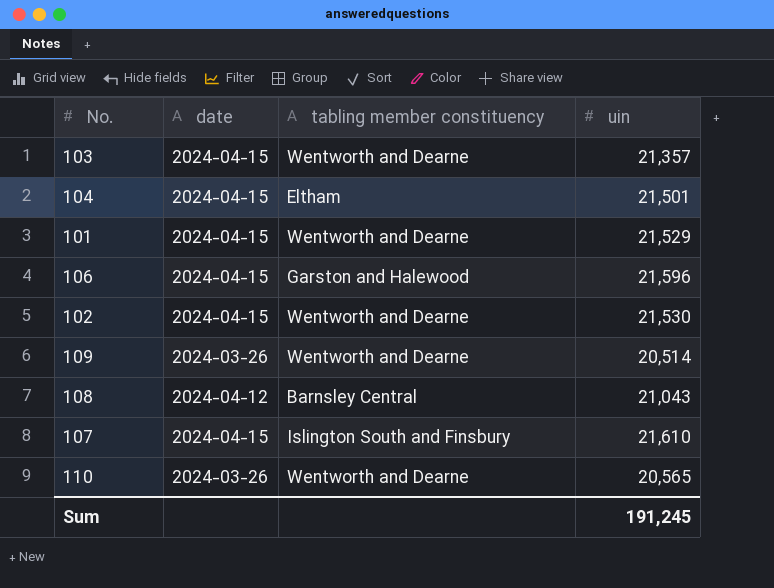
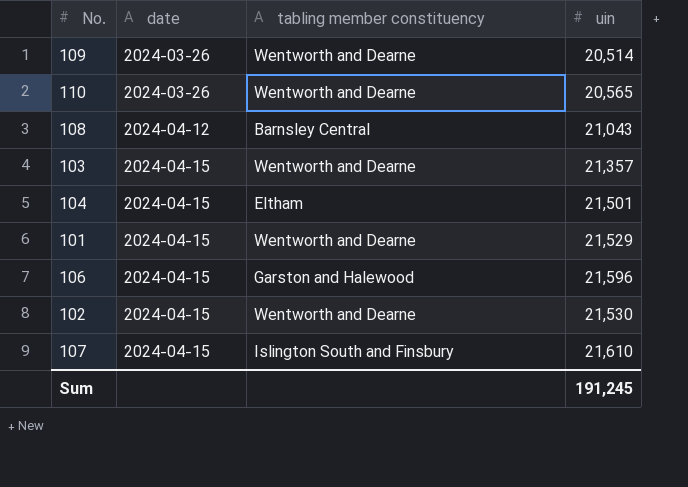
row order: none -> date ascending

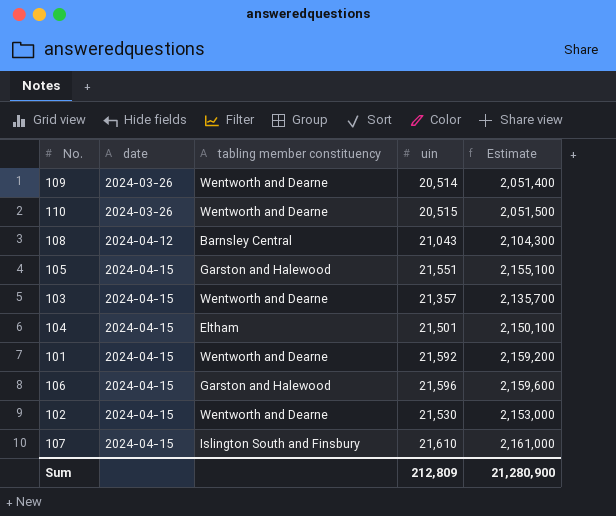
column Estimate | formula: none -> [uin] * 100
110 | uin: 20,565 -> 20,515
row 105: none -> 2024-04-15 | Garston and Halewood | 21,551 | 2,155,100
101 | uin: 21,529 -> 21,592
Sum | uin: 191,245 -> 212,809

